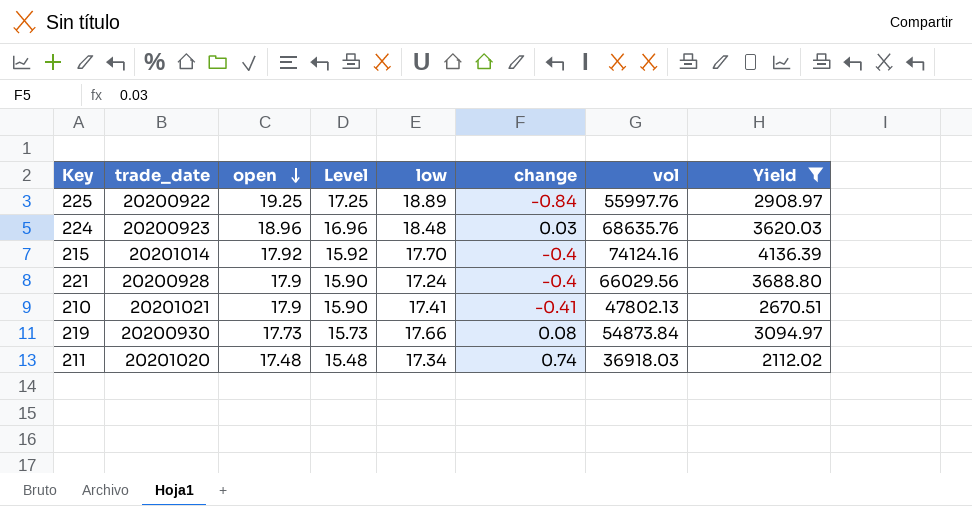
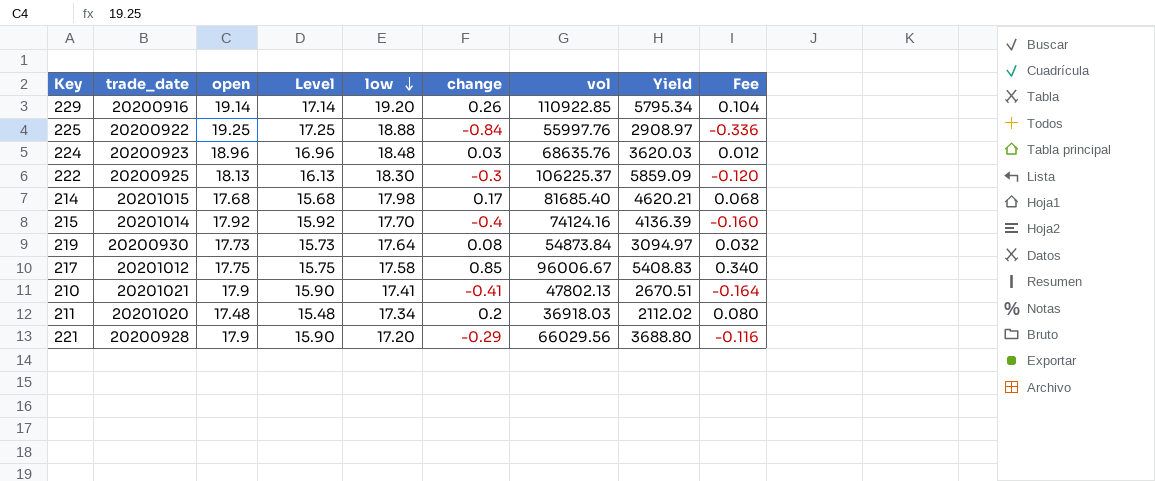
filter: Yield <= 4136.39 -> none
row order: open descending -> low descending
column Fee | formula: none -> [change] * 0.4
225 | low: 18.89 -> 18.88
219 | low: 17.66 -> 17.64
211 | change: 0.74 -> 0.2
221 | low: 17.24 -> 17.20
221 | change: -0.4 -> -0.29

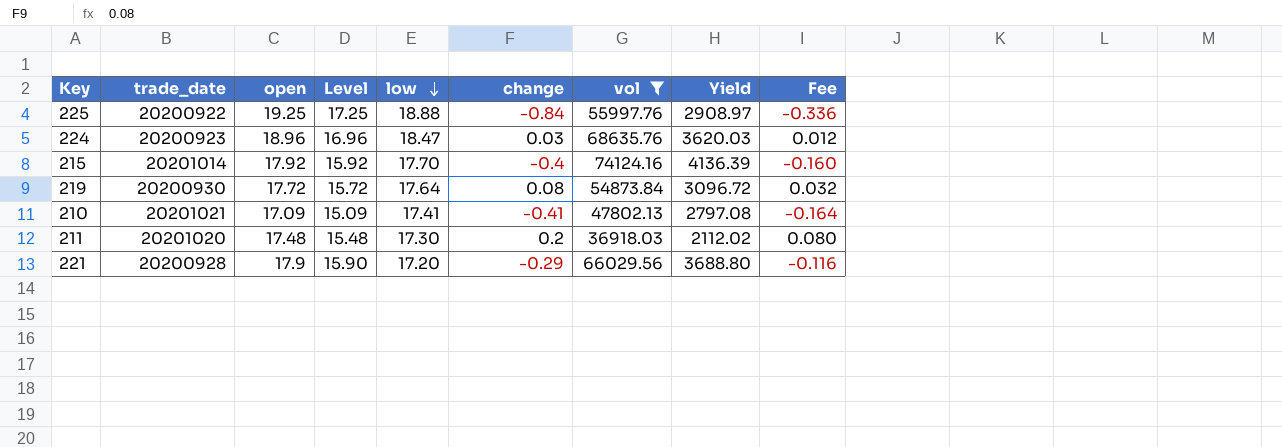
filter: none -> vol <= 74124.16
224 | low: 18.48 -> 18.47
219 | open: 17.73 -> 17.72
219 | Level: 15.73 -> 15.72
219 | Yield: 3094.97 -> 3096.72
210 | open: 17.9 -> 17.09
210 | Level: 15.90 -> 15.09
210 | Yield: 2670.51 -> 2797.08
211 | low: 17.34 -> 17.30

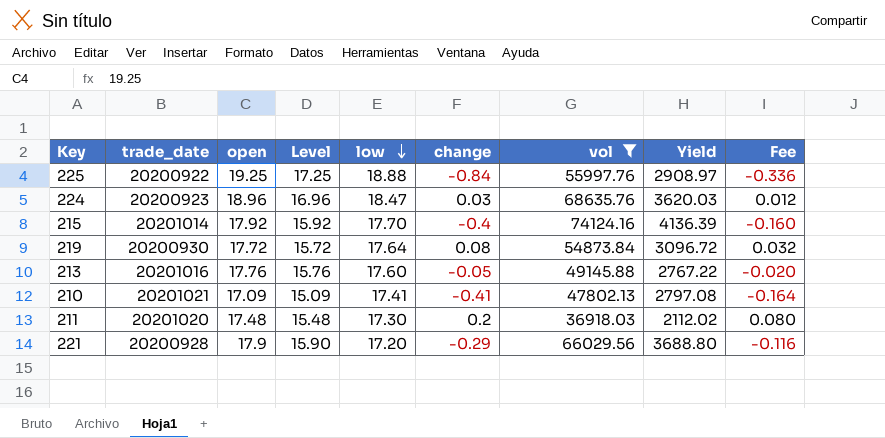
row 213: none -> 20201016 | 17.76 | 15.76 | 17.60 | -0.05 | 49145.88 | 2767.22 | -0.020

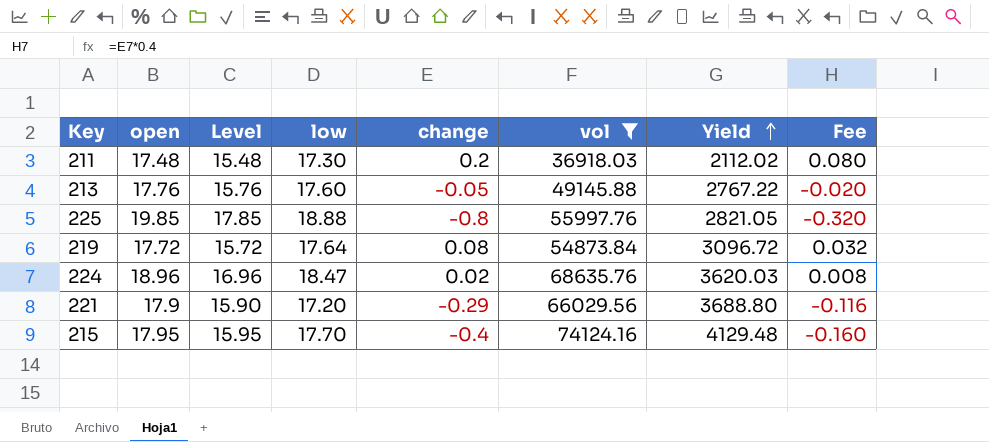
row order: low descending -> Yield ascending
column trade_date | position: 2 -> none
row 210: 20201021 | 17.09 | 15.09 | 17.41 | -0.41 | 47802.13 | 2797.08 | -0.164 -> none
225 | open: 19.25 -> 19.85
225 | Level: 17.25 -> 17.85
225 | change: -0.84 -> -0.8
225 | Yield: 2908.97 -> 2821.05
225 | Fee: -0.336 -> -0.320
224 | change: 0.03 -> 0.02
224 | Fee: 0.012 -> 0.008
215 | open: 17.92 -> 17.95
215 | Level: 15.92 -> 15.95
215 | Yield: 4136.39 -> 4129.48

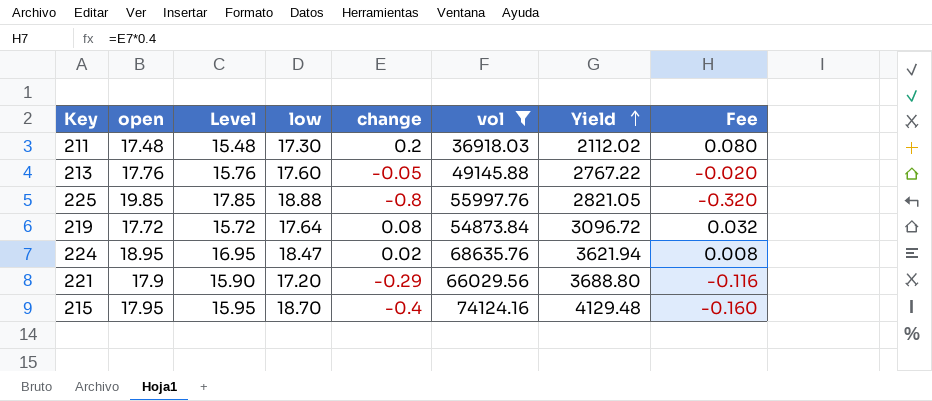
224 | open: 18.96 -> 18.95
224 | Level: 16.96 -> 16.95
224 | Yield: 3620.03 -> 3621.94
215 | low: 17.70 -> 18.70

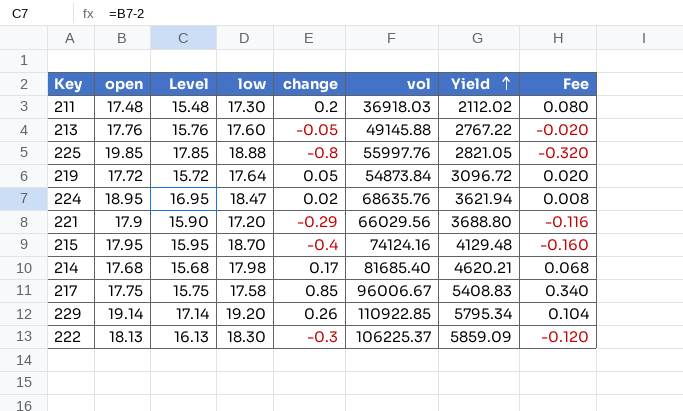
filter: vol <= 74124.16 -> none
219 | change: 0.08 -> 0.05
219 | Fee: 0.032 -> 0.020

